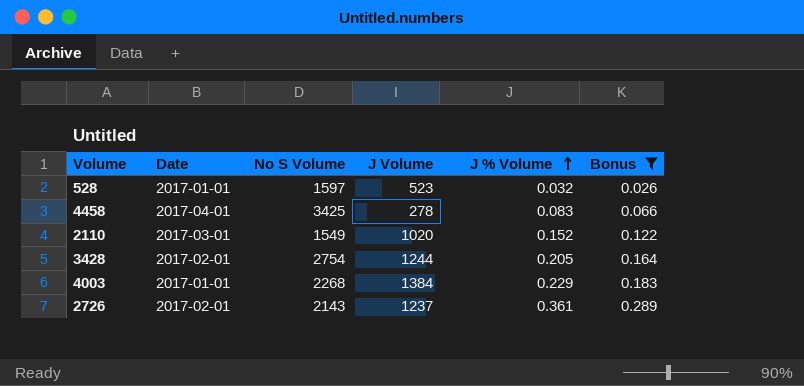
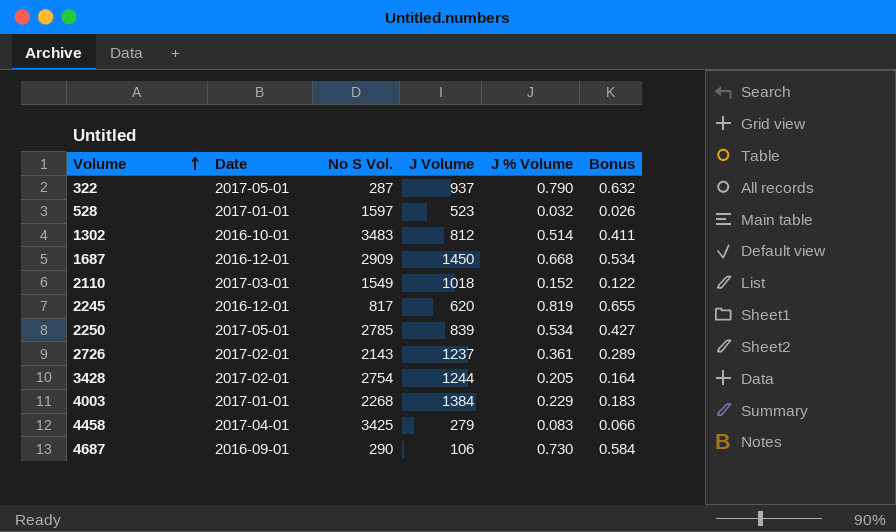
filter: Bonus <= 0.289 -> none
row order: J % Volume ascending -> Volume ascending
column name: No S Volume -> No S Vol.
2110 | J Volume: 1020 -> 1018
4458 | J Volume: 278 -> 279

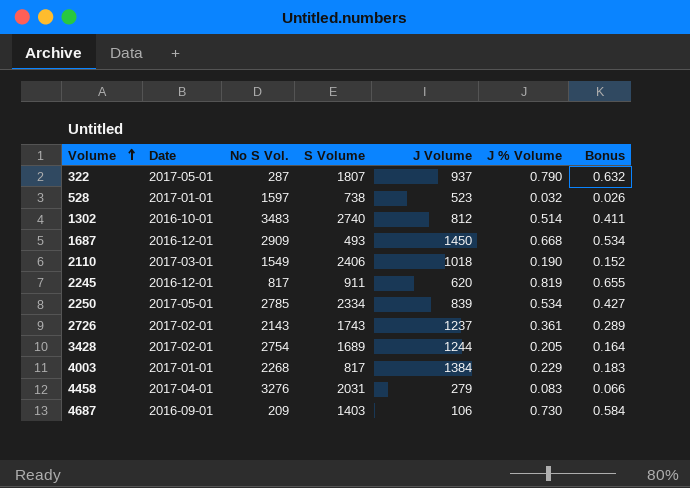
column S Volume | position: none -> 4
2110 | J % Volume: 0.152 -> 0.190
2110 | Bonus: 0.122 -> 0.152
4458 | No S Vol.: 3425 -> 3276
4687 | No S Vol.: 290 -> 209

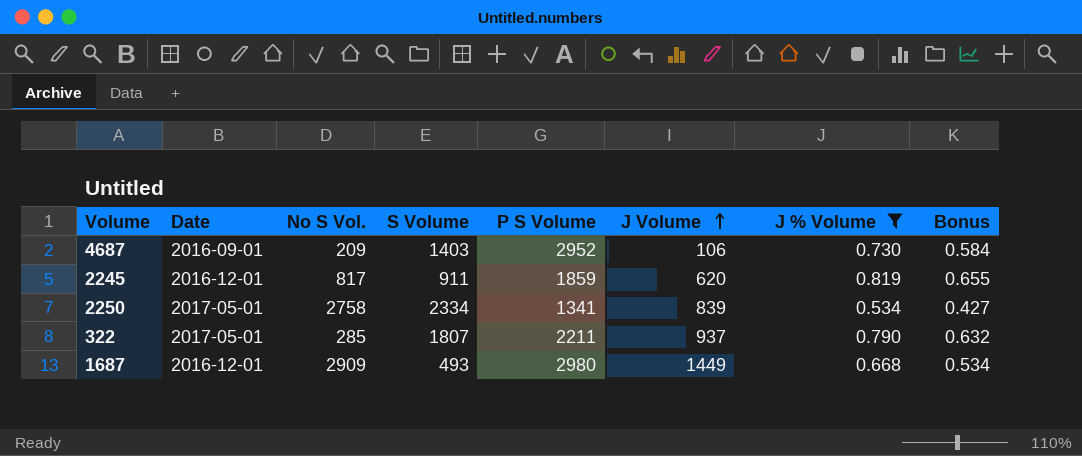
filter: none -> J % Volume >= 0.534
row order: Volume ascending -> J Volume ascending
column P S Volume | position: none -> 5
2250 | No S Vol.: 2785 -> 2758
322 | No S Vol.: 287 -> 285
1687 | J Volume: 1450 -> 1449

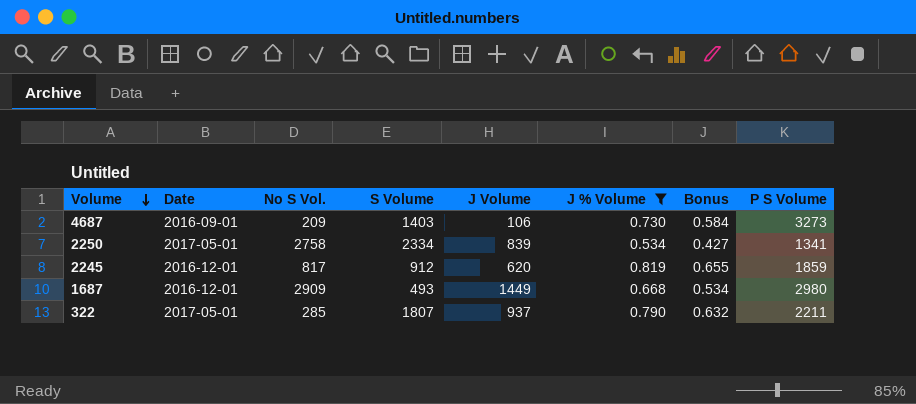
row order: J Volume ascending -> Volume descending
column P S Volume | position: 5 -> 8
4687 | P S Volume: 2952 -> 3273
2245 | S Volume: 911 -> 912

